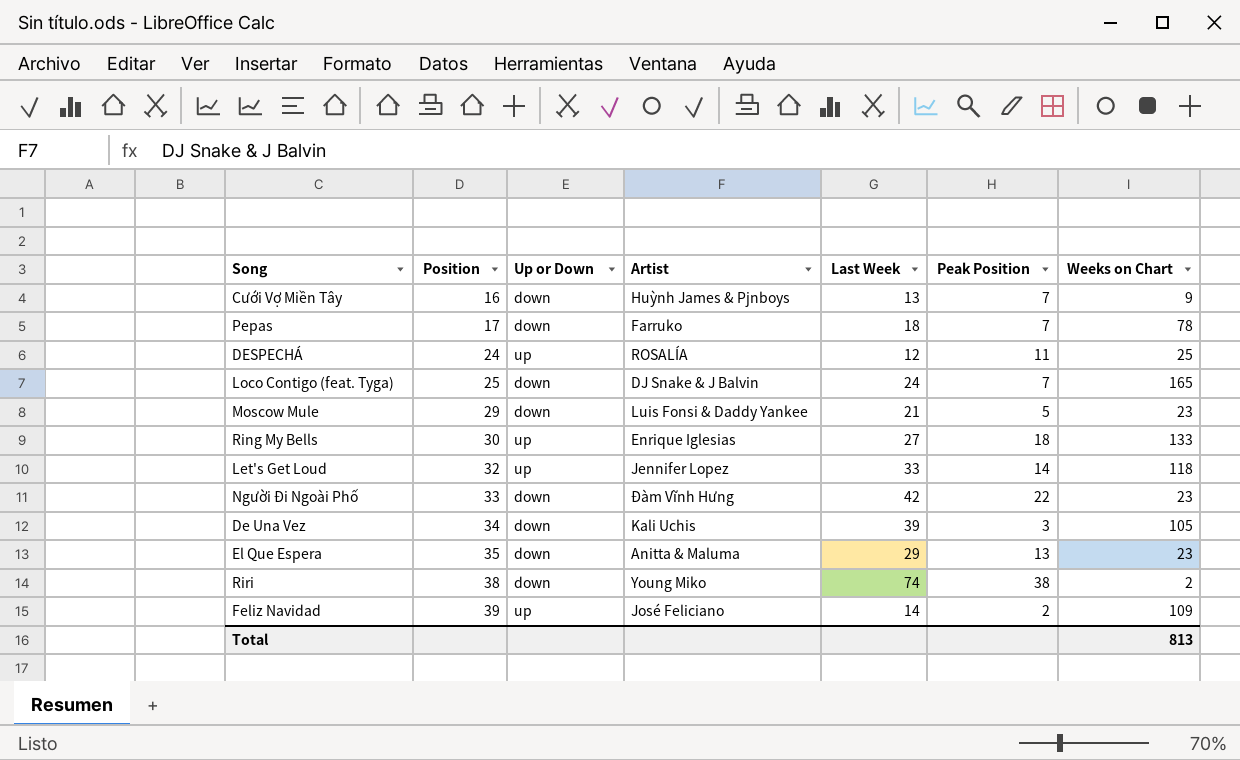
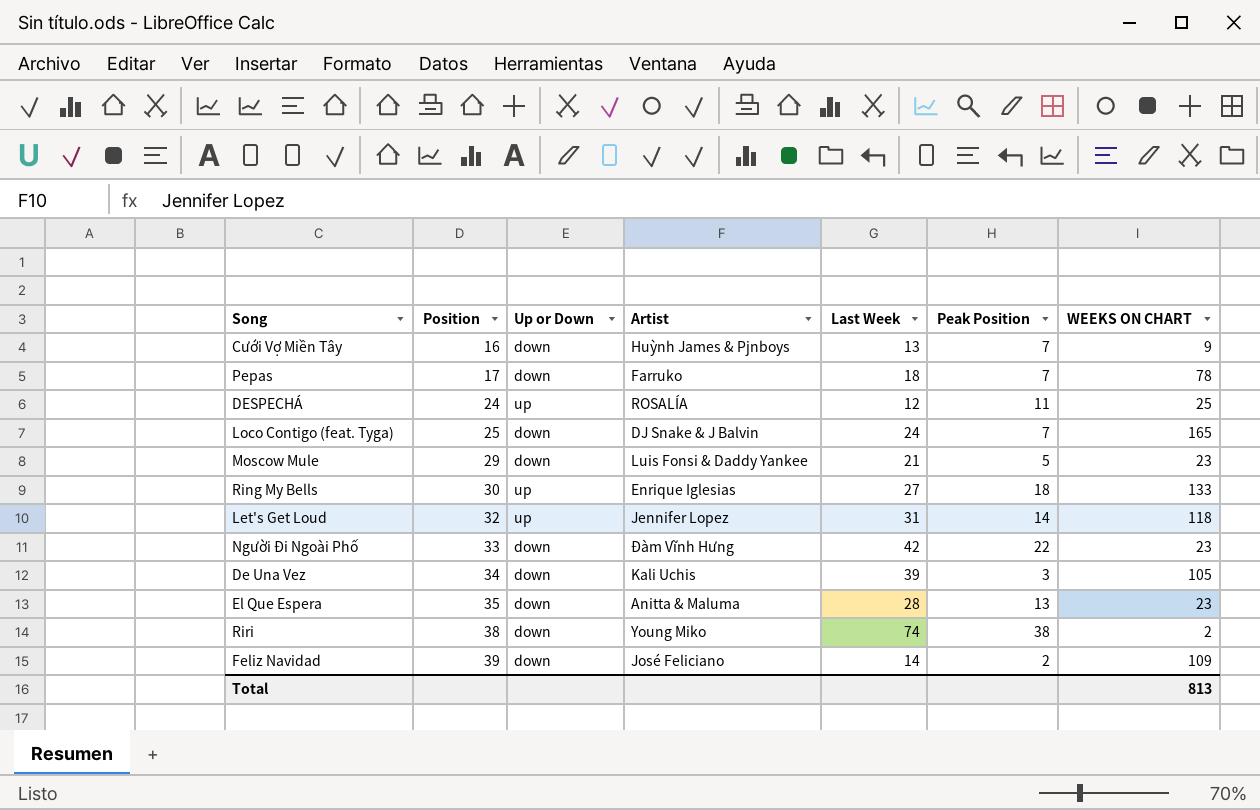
column name: Weeks on Chart -> WEEKS ON CHART
Let's Get Loud | Last Week: 33 -> 31
El Que Espera | Last Week: 29 -> 28
Feliz Navidad | Up or Down: up -> down

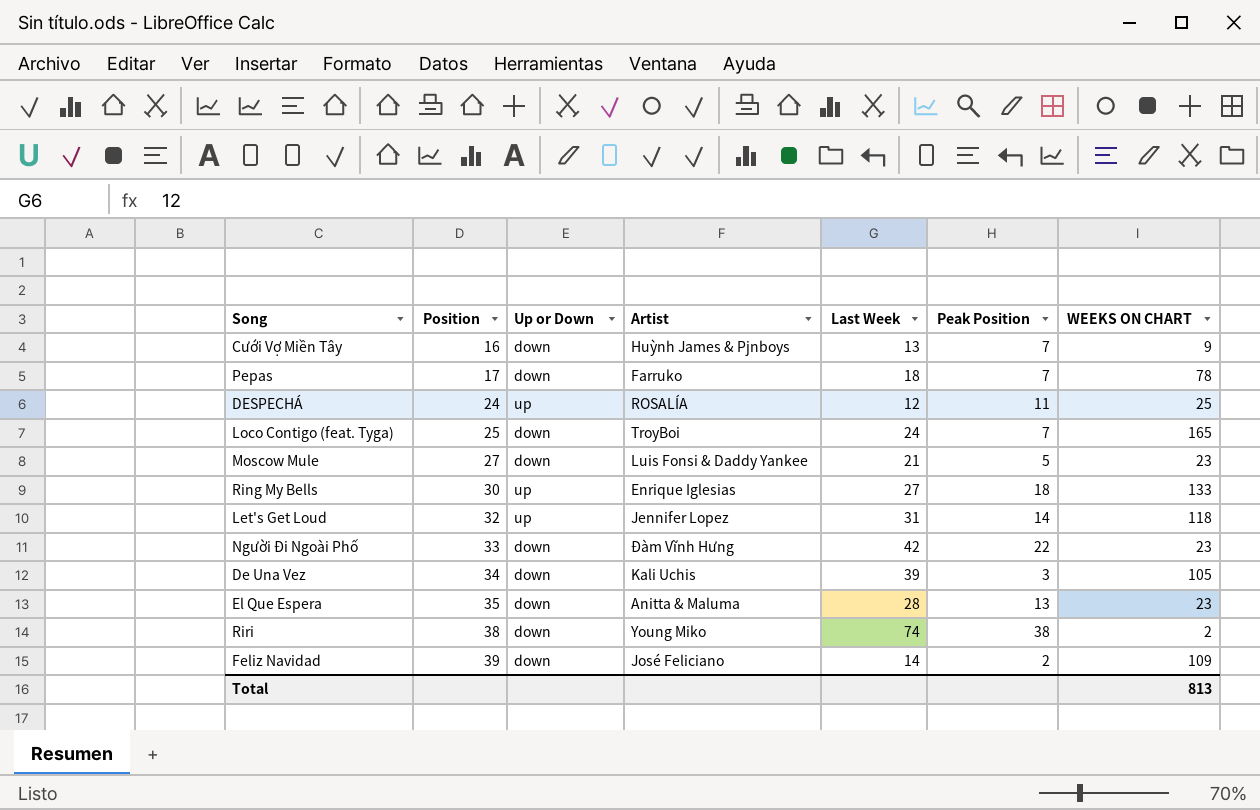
Loco Contigo (feat. Tyga) | Artist: DJ Snake & J Balvin -> TroyBoi
Moscow Mule | Position: 29 -> 27

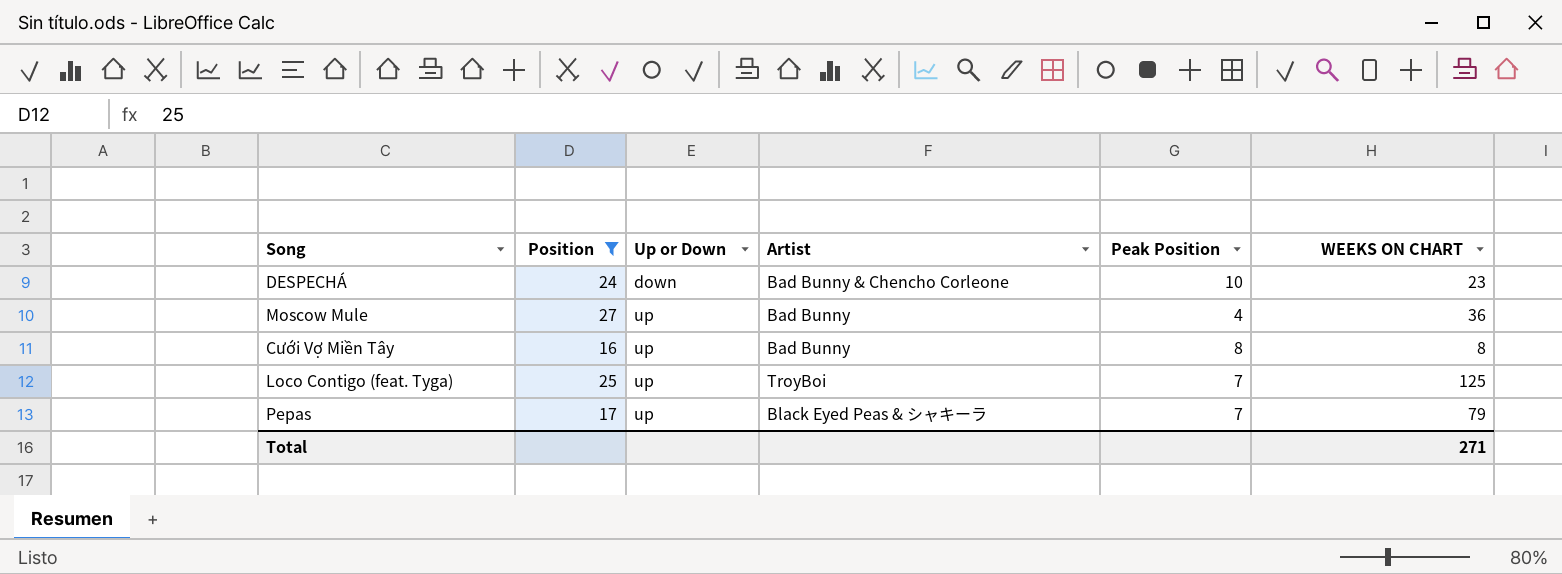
filter: none -> Position <= 27
row order: Position ascending -> Up or Down ascending
column Last Week | position: 5 -> none
DESPECHÁ | Up or Down: up -> down
DESPECHÁ | Artist: ROSALÍA -> Bad Bunny & Chencho Corleone
DESPECHÁ | Peak Position: 11 -> 10
DESPECHÁ | WEEKS ON CHART: 25 -> 23
Moscow Mule | Up or Down: down -> up
Moscow Mule | Artist: Luis Fonsi & Daddy Yankee -> Bad Bunny
Moscow Mule | Peak Position: 5 -> 4
Moscow Mule | WEEKS ON CHART: 23 -> 36
Cưới Vợ Miền Tây | Up or Down: down -> up
Cưới Vợ Miền Tây | Artist: Huỳnh James & Pjnboys -> Bad Bunny
Cưới Vợ Miền Tây | Peak Position: 7 -> 8
Cưới Vợ Miền Tây | WEEKS ON CHART: 9 -> 8
Loco Contigo (feat. Tyga) | Up or Down: down -> up
Loco Contigo (feat. Tyga) | WEEKS ON CHART: 165 -> 125
Pepas | Up or Down: down -> up
Pepas | Artist: Farruko -> Black Eyed Peas & シャキーラ
Pepas | WEEKS ON CHART: 78 -> 79
Total | WEEKS ON CHART: 813 -> 271

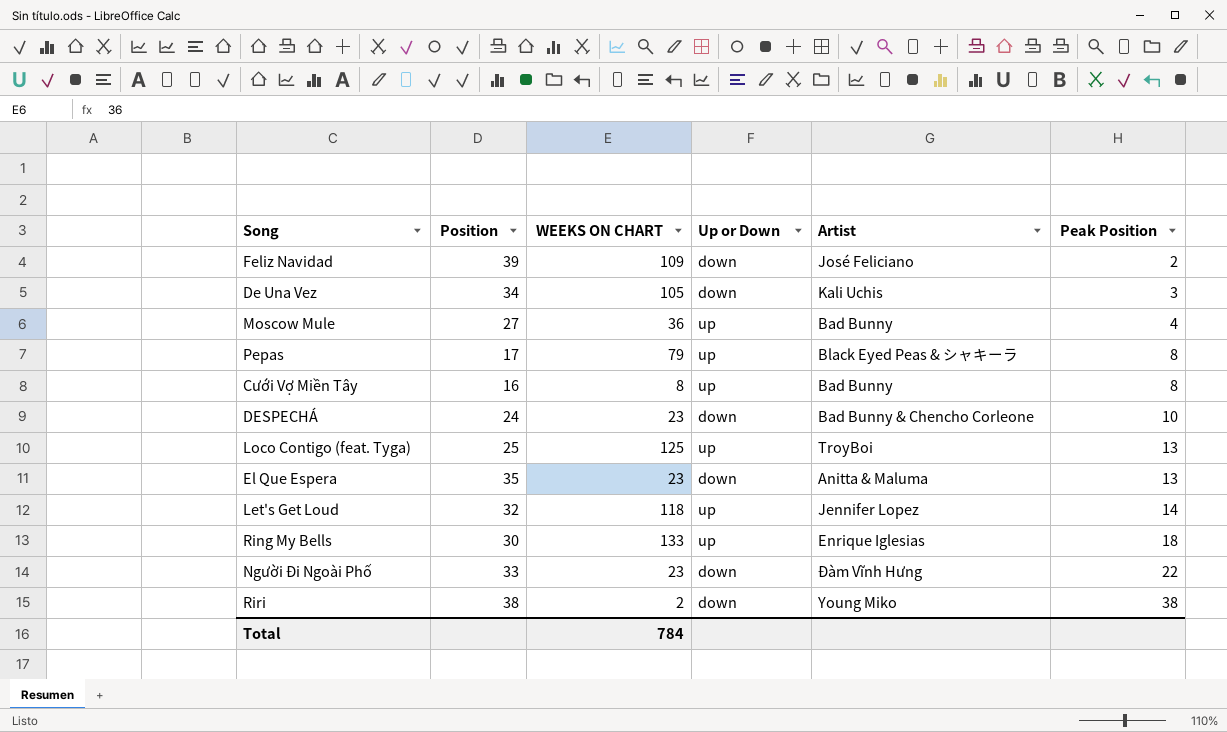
filter: Position <= 27 -> none
row order: Up or Down ascending -> Peak Position ascending
column WEEKS ON CHART | position: 6 -> 3
Pepas | Peak Position: 7 -> 8
Loco Contigo (feat. Tyga) | Peak Position: 7 -> 13
Total | WEEKS ON CHART: 271 -> 784

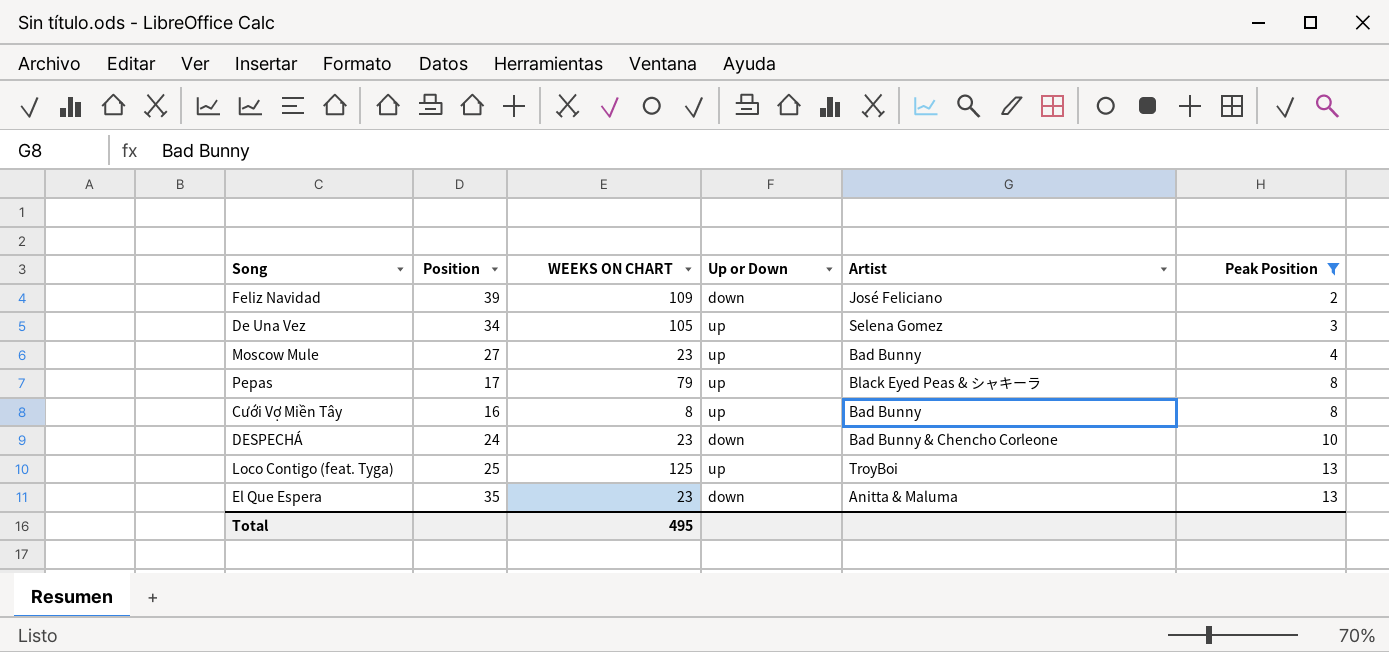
filter: none -> Peak Position <= 13
De Una Vez | Up or Down: down -> up
De Una Vez | Artist: Kali Uchis -> Selena Gomez
Moscow Mule | WEEKS ON CHART: 36 -> 23
Total | WEEKS ON CHART: 784 -> 495

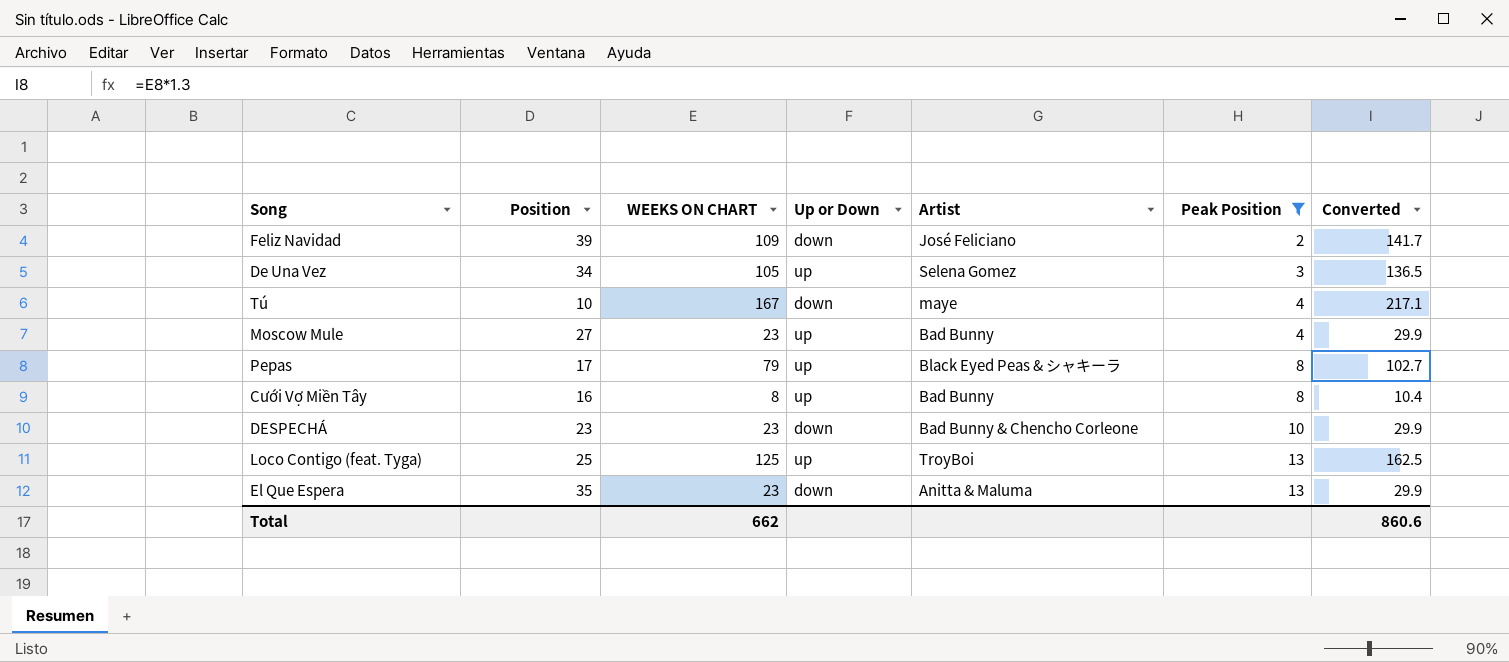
column Converted | formula: none -> [WEEKS ON CHART] * 1.3
row Tú: none -> 10 | 167 | down | maye | 4 | 217.1
DESPECHÁ | Position: 24 -> 23
Total | WEEKS ON CHART: 495 -> 662

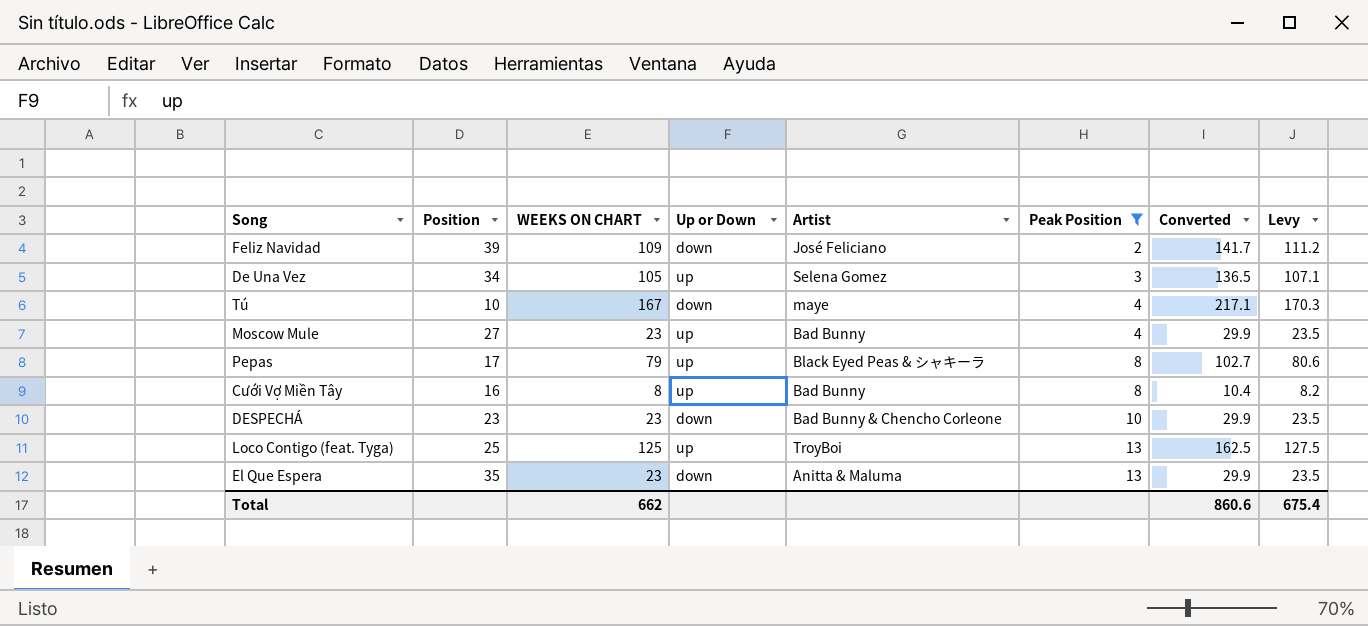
column Levy | formula: none -> [WEEKS ON CHART] * 1.02

